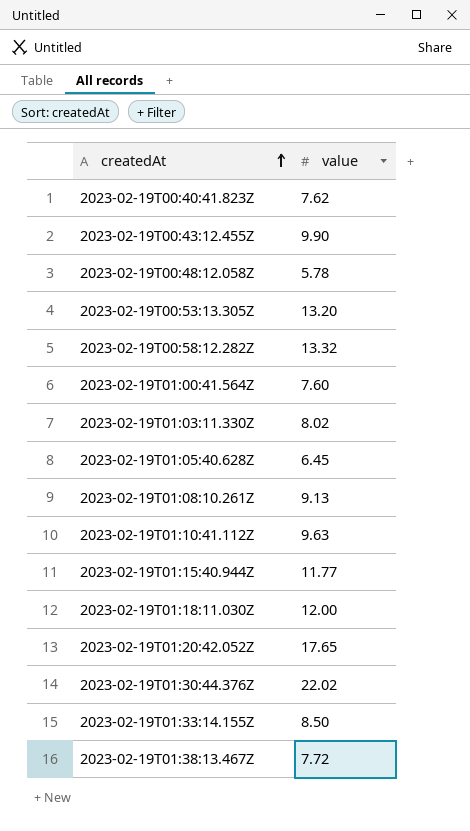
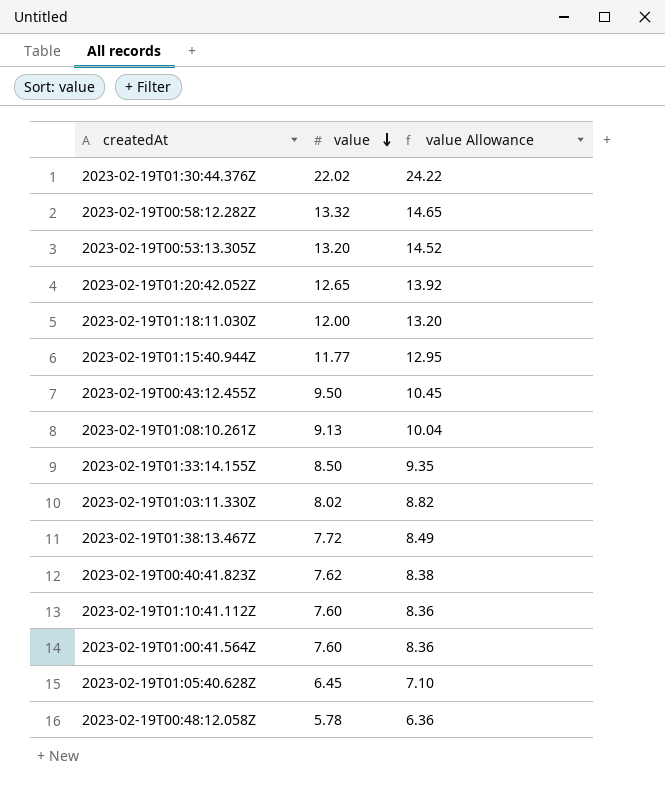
row order: createdAt ascending -> value descending
column value Allowance | formula: none -> [value] * 1.1
2023-02-19T01:20:42.052Z | value: 17.65 -> 12.65
2023-02-19T00:43:12.455Z | value: 9.90 -> 9.50
2023-02-19T01:10:41.112Z | value: 9.63 -> 7.60

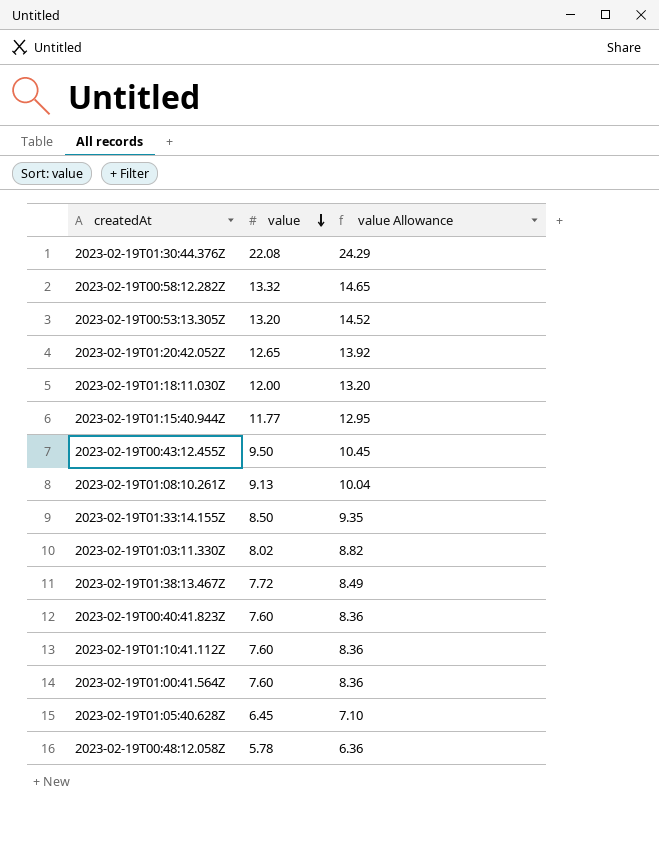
2023-02-19T01:30:44.376Z | value: 22.02 -> 22.08
2023-02-19T01:30:44.376Z | value Allowance: 24.22 -> 24.29
2023-02-19T00:40:41.823Z | value: 7.62 -> 7.60
2023-02-19T00:40:41.823Z | value Allowance: 8.38 -> 8.36

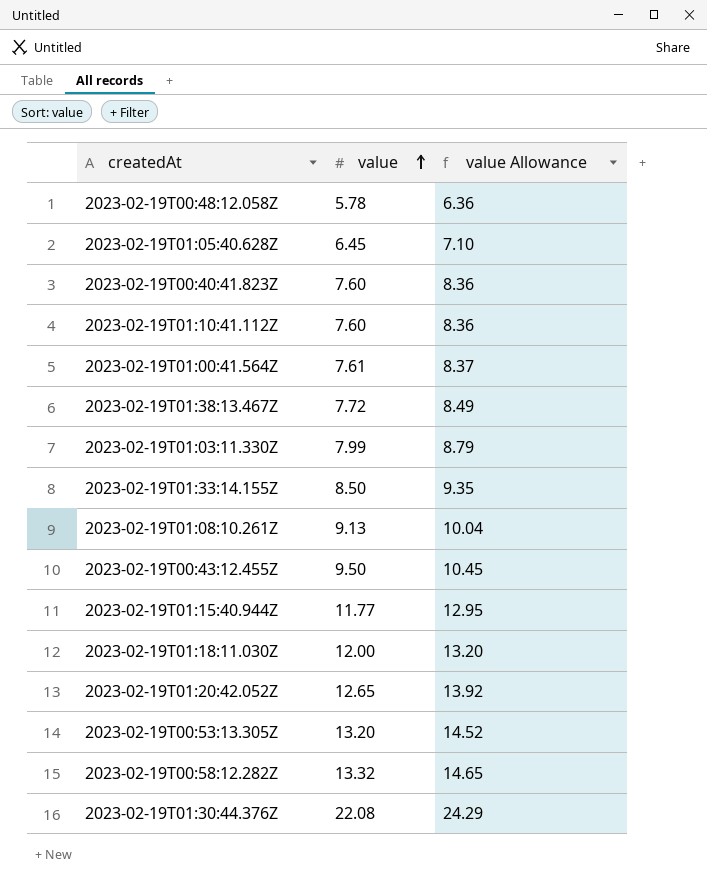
row order: value descending -> value ascending
2023-02-19T01:00:41.564Z | value: 7.60 -> 7.61
2023-02-19T01:00:41.564Z | value Allowance: 8.36 -> 8.37
2023-02-19T01:03:11.330Z | value: 8.02 -> 7.99
2023-02-19T01:03:11.330Z | value Allowance: 8.82 -> 8.79

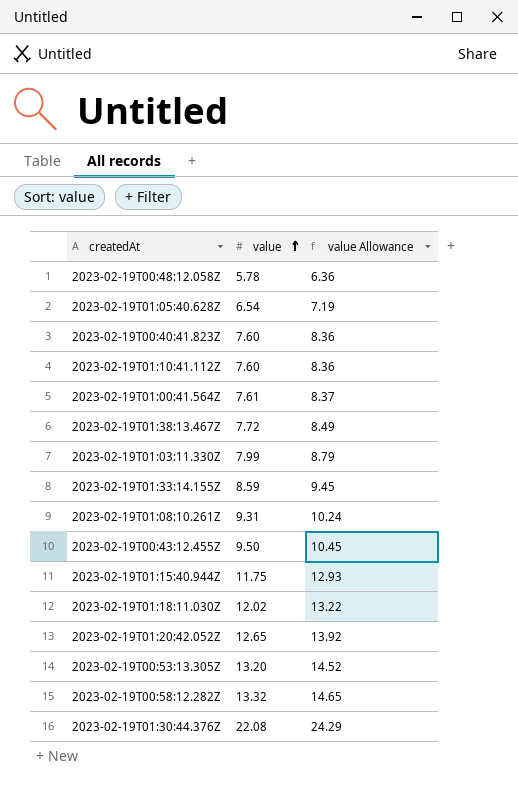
2023-02-19T01:05:40.628Z | value: 6.45 -> 6.54
2023-02-19T01:05:40.628Z | value Allowance: 7.10 -> 7.19
2023-02-19T01:33:14.155Z | value: 8.50 -> 8.59
2023-02-19T01:33:14.155Z | value Allowance: 9.35 -> 9.45
2023-02-19T01:08:10.261Z | value: 9.13 -> 9.31
2023-02-19T01:08:10.261Z | value Allowance: 10.04 -> 10.24
2023-02-19T01:15:40.944Z | value: 11.77 -> 11.75
2023-02-19T01:15:40.944Z | value Allowance: 12.95 -> 12.93
2023-02-19T01:18:11.030Z | value: 12.00 -> 12.02
2023-02-19T01:18:11.030Z | value Allowance: 13.20 -> 13.22

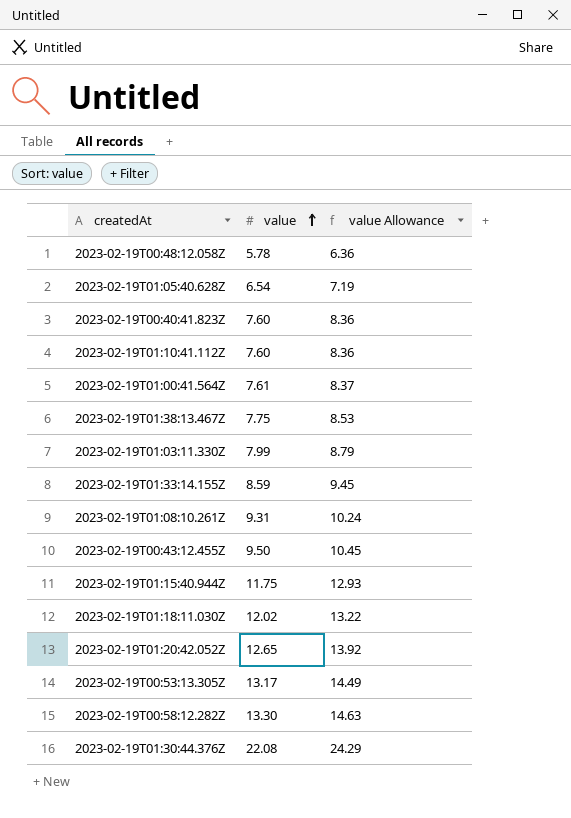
2023-02-19T01:38:13.467Z | value: 7.72 -> 7.75
2023-02-19T01:38:13.467Z | value Allowance: 8.49 -> 8.53
2023-02-19T00:53:13.305Z | value: 13.20 -> 13.17
2023-02-19T00:53:13.305Z | value Allowance: 14.52 -> 14.49
2023-02-19T00:58:12.282Z | value: 13.32 -> 13.30
2023-02-19T00:58:12.282Z | value Allowance: 14.65 -> 14.63

